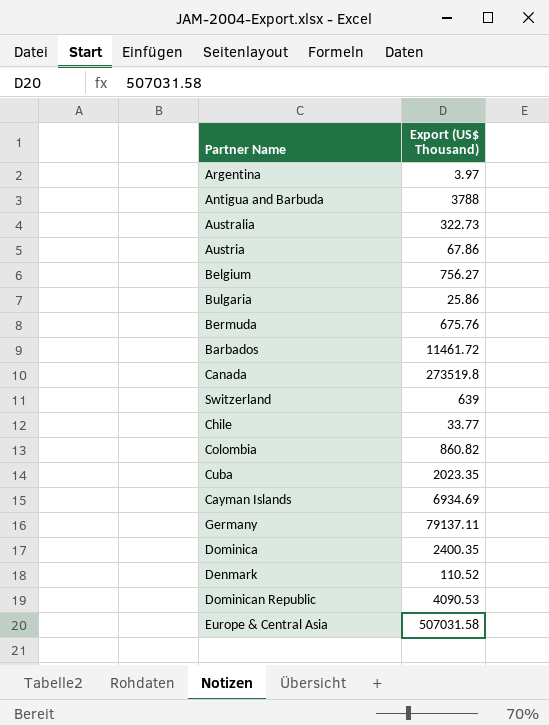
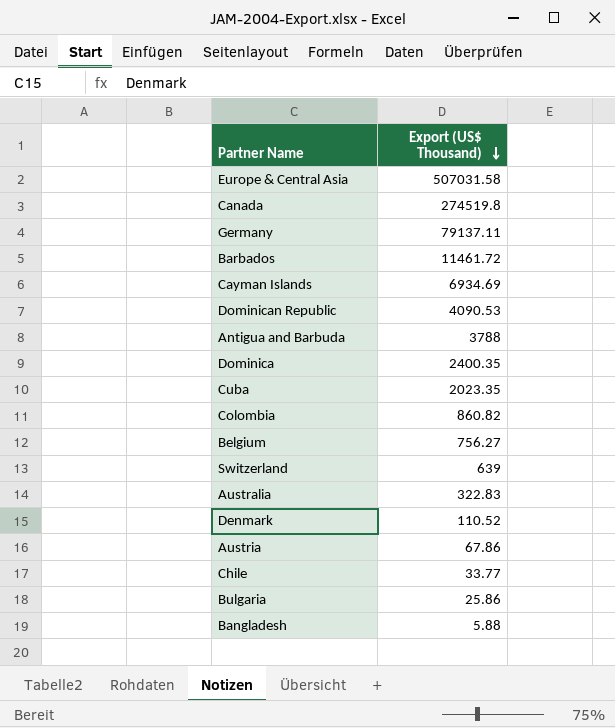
row order: none -> Export (US$ Thousand) descending
row Argentina: 3.97 -> none
row Bermuda: 675.76 -> none
Canada | Export (US$ Thousand): 273519.8 -> 274519.8
Australia | Export (US$ Thousand): 322.73 -> 322.83
row Bangladesh: none -> 5.88

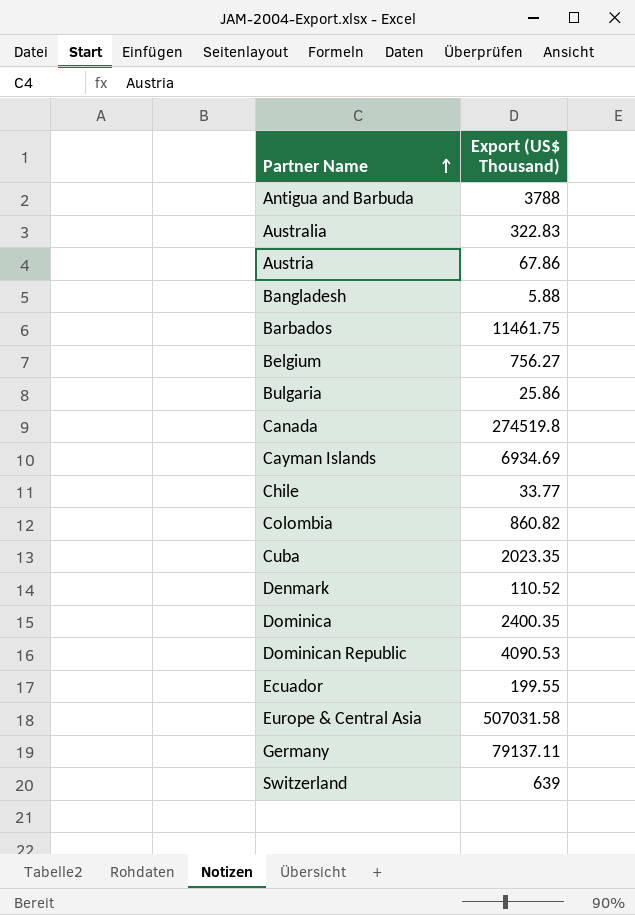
row order: Export (US$ Thousand) descending -> Partner Name ascending
Barbados | Export (US$ Thousand): 11461.72 -> 11461.75
row Ecuador: none -> 199.55

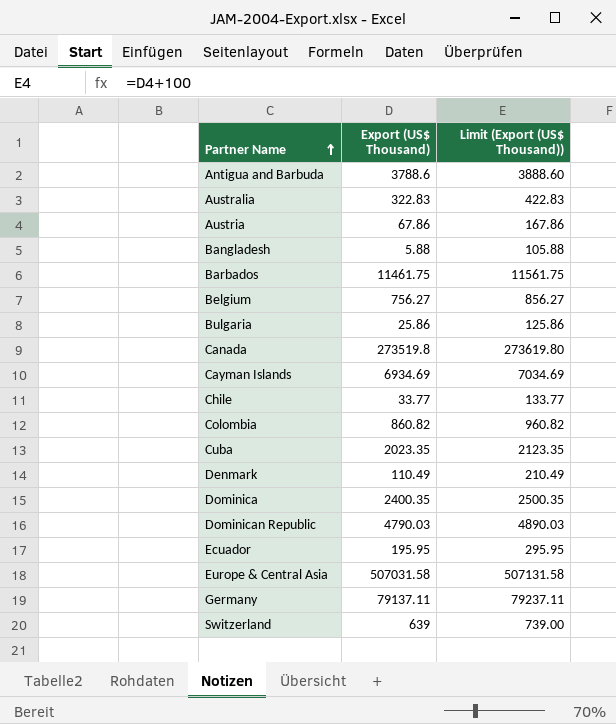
column Limit (Export (US$ Thousand)) | formula: none -> [Export (US$ Thousand)] + 100
Antigua and Barbuda | Export (US$ Thousand): 3788 -> 3788.6
Canada | Export (US$ Thousand): 274519.8 -> 273519.8
Denmark | Export (US$ Thousand): 110.52 -> 110.49
Dominican Republic | Export (US$ Thousand): 4090.53 -> 4790.03
Ecuador | Export (US$ Thousand): 199.55 -> 195.95

